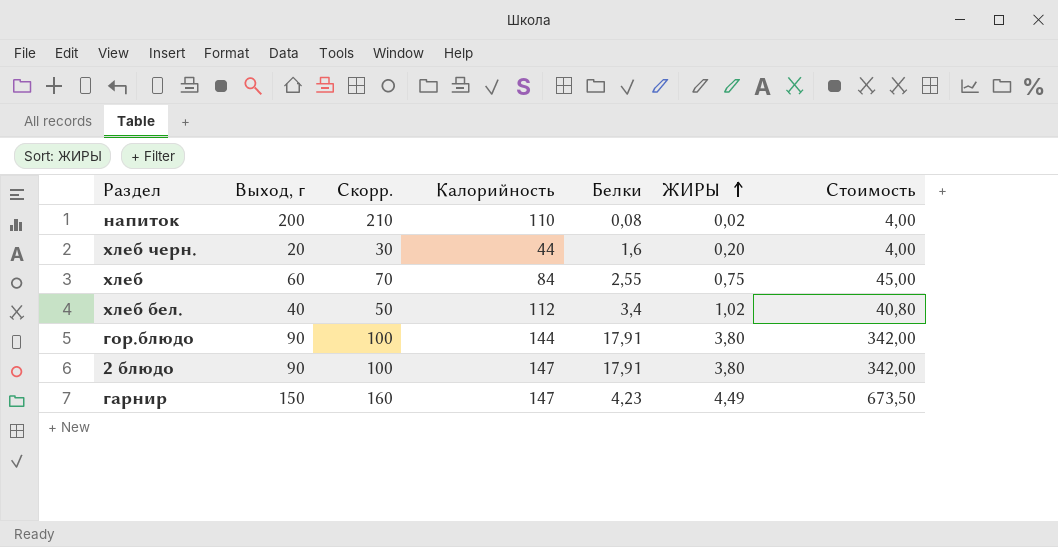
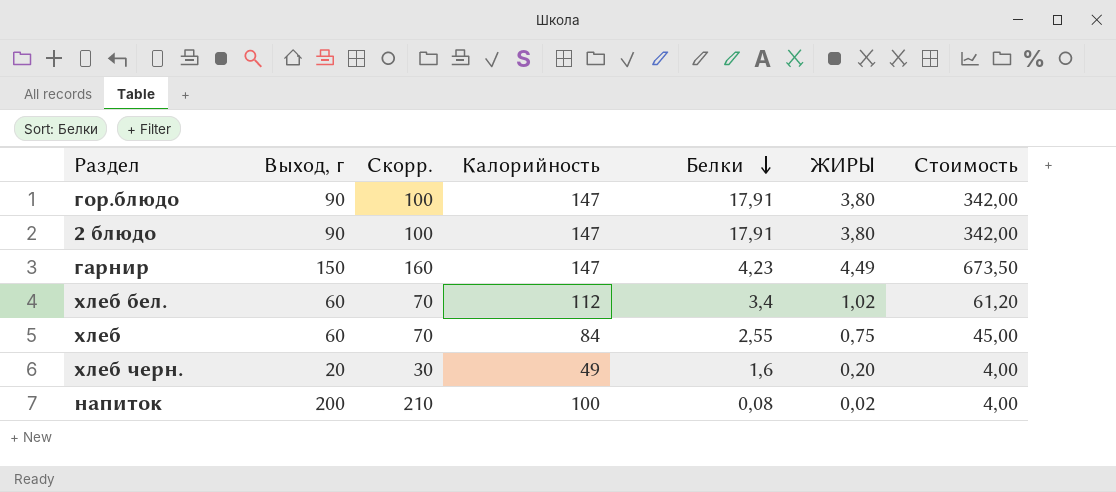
row order: ЖИРЫ ascending -> Белки descending
гор.блюдо | Калорийность: 144 -> 147
хлеб бел. | Выход, г: 40 -> 60
хлеб бел. | Скорр.: 50 -> 70
хлеб бел. | Стоимость: 40,80 -> 61,20
хлеб черн. | Калорийность: 44 -> 49
напиток | Калорийность: 110 -> 100

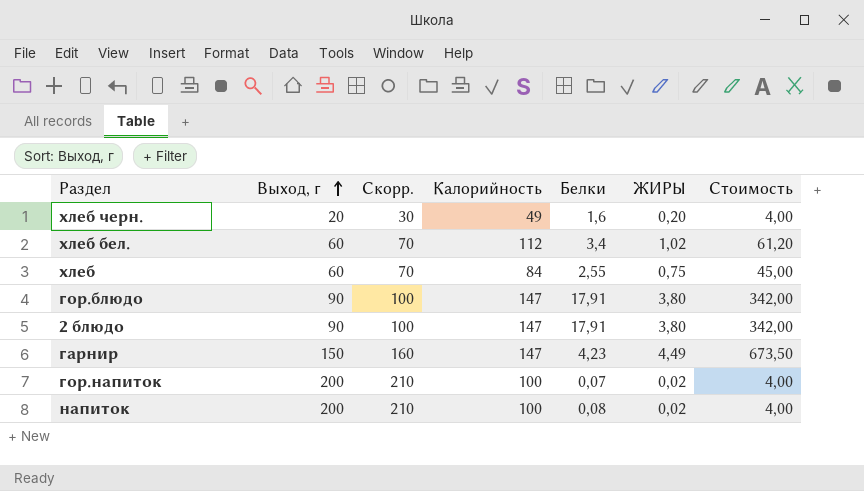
row order: Белки descending -> Выход, г ascending
row гор.напиток: none -> 200 | 210 | 100 | 0,07 | 0,02 | 4,00

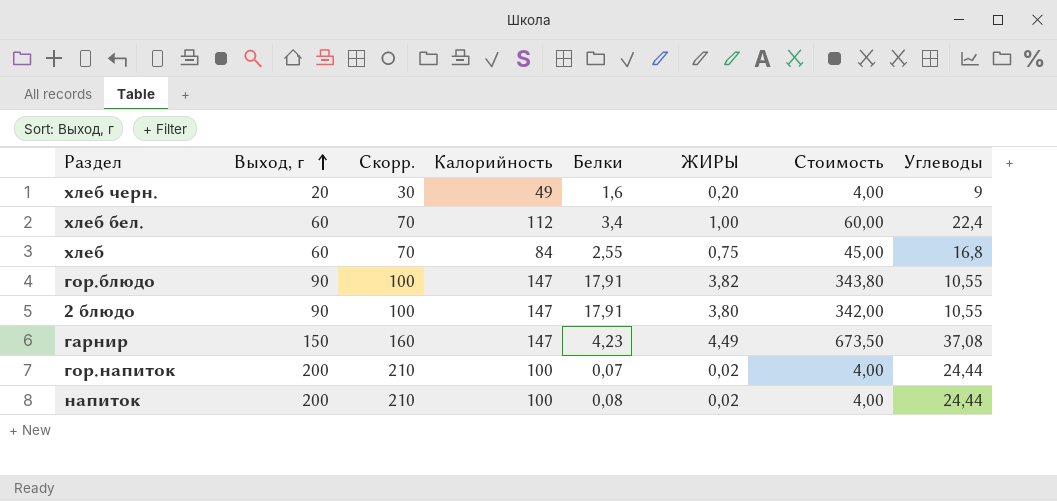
column Углеводы | position: none -> 8
хлеб бел. | ЖИРЫ: 1,02 -> 1,00
хлеб бел. | Стоимость: 61,20 -> 60,00
гор.блюдо | ЖИРЫ: 3,80 -> 3,82
гор.блюдо | Стоимость: 342,00 -> 343,80

